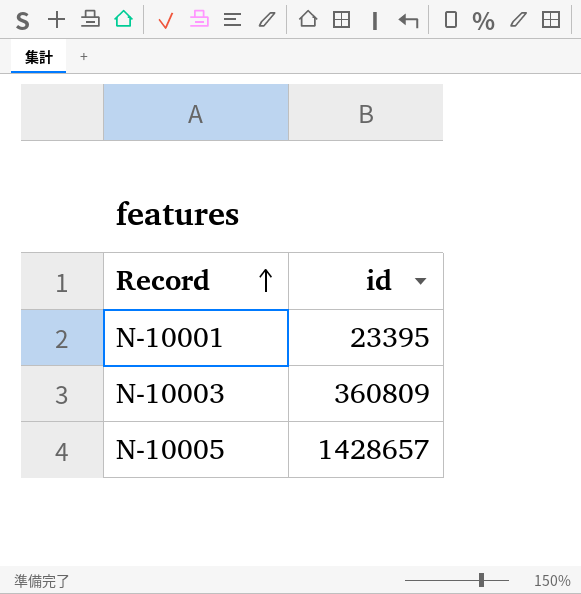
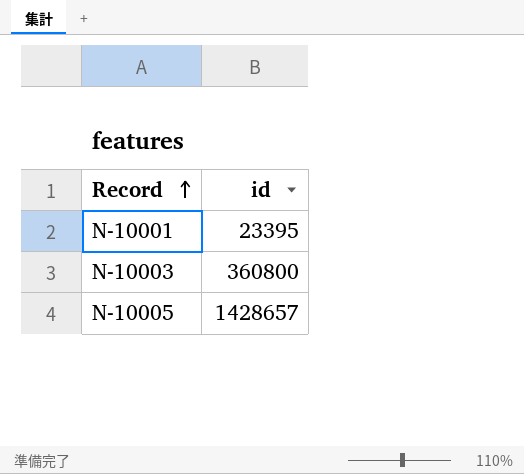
N-10003 | id: 360809 -> 360800

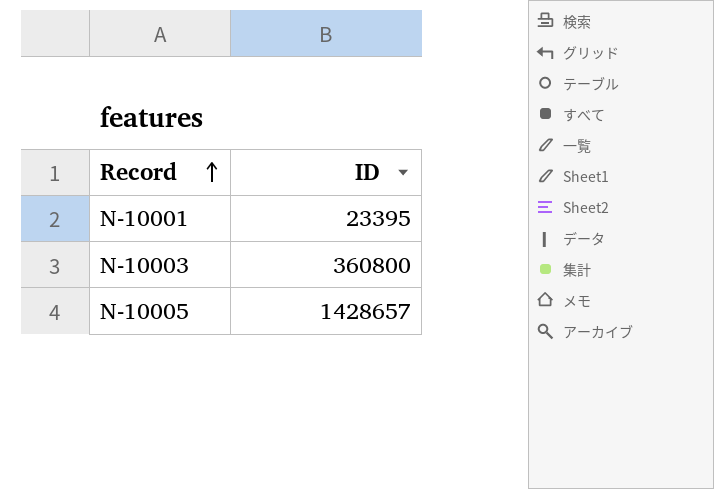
column name: id -> ID

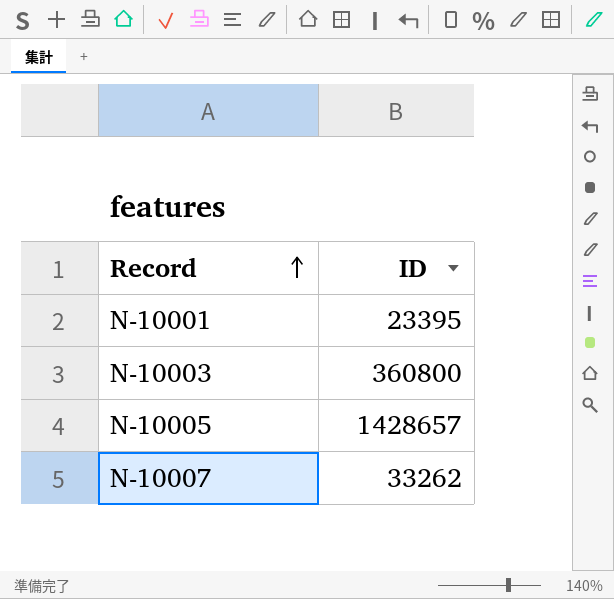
row N-10007: none -> 33262

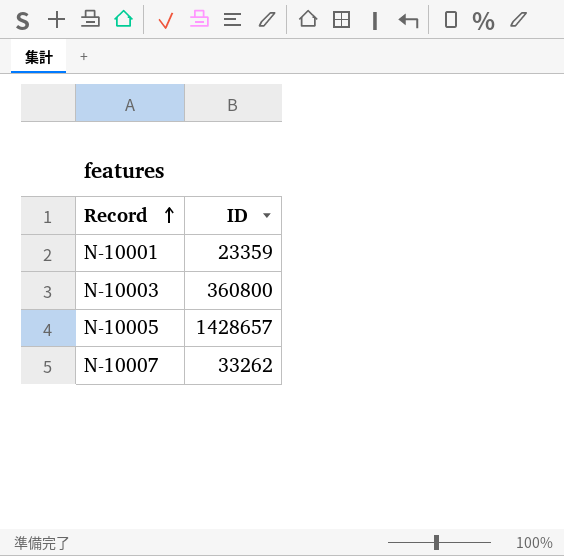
N-10001 | ID: 23395 -> 23359

